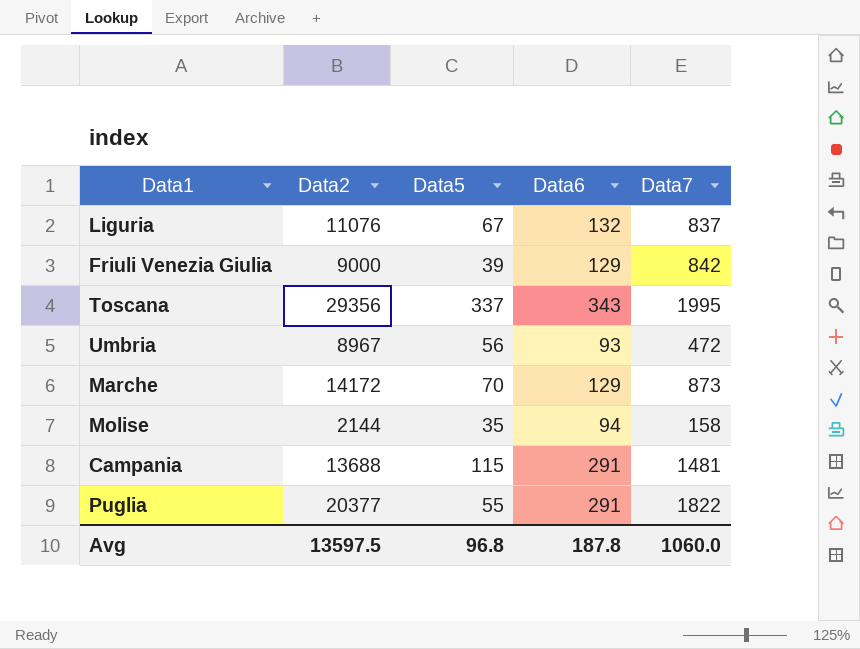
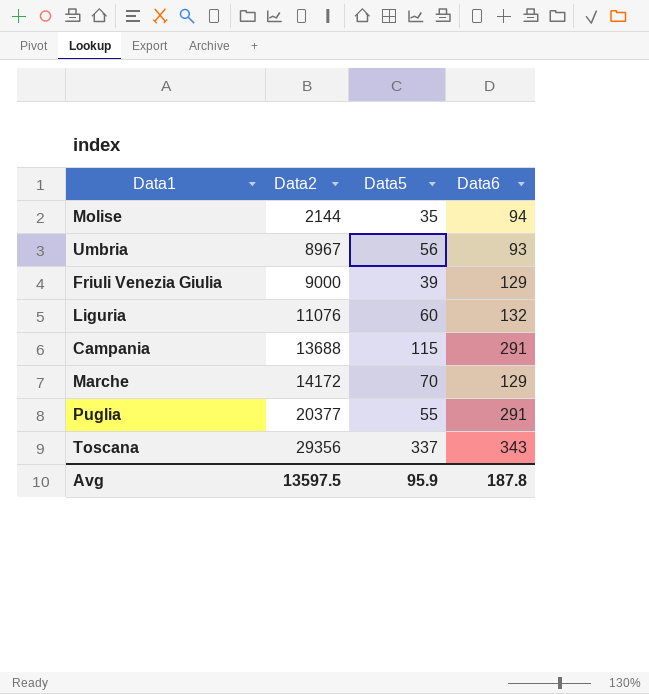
row order: none -> Data2 ascending
column Data7 | position: 5 -> none
Liguria | Data5: 67 -> 60
Avg | Data5: 96.8 -> 95.9

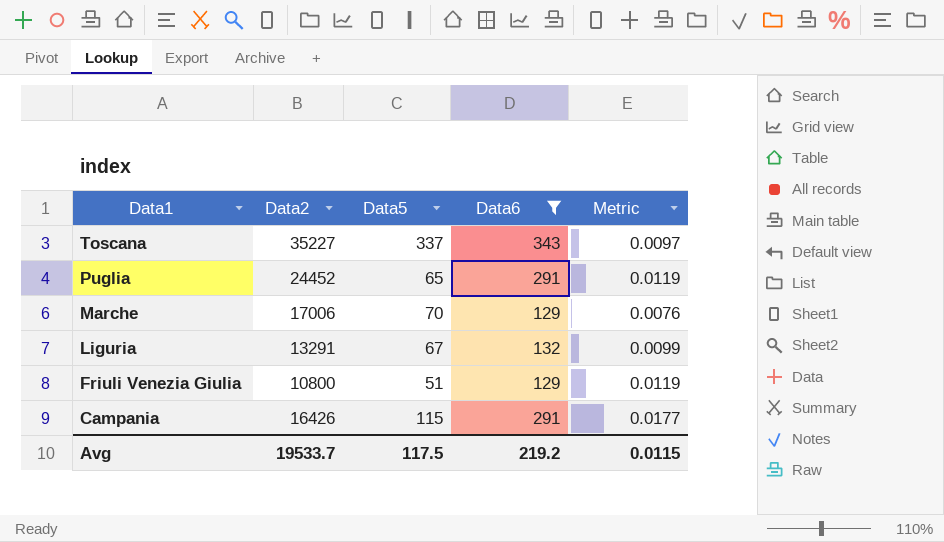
filter: none -> Data6 >= 129
row order: Data2 ascending -> Data1 descending
column Metric | formula: none -> [Data6] / [Data2]
Toscana | Data2: 29356 -> 35227
Puglia | Data2: 20377 -> 24452
Puglia | Data5: 55 -> 65
Marche | Data2: 14172 -> 17006
Liguria | Data2: 11076 -> 13291
Liguria | Data5: 60 -> 67
Friuli Venezia Giulia | Data2: 9000 -> 10800
Friuli Venezia Giulia | Data5: 39 -> 51
Campania | Data2: 13688 -> 16426
Avg | Data2: 13597.5 -> 19533.7
Avg | Data5: 95.9 -> 117.5
Avg | Data6: 187.8 -> 219.2

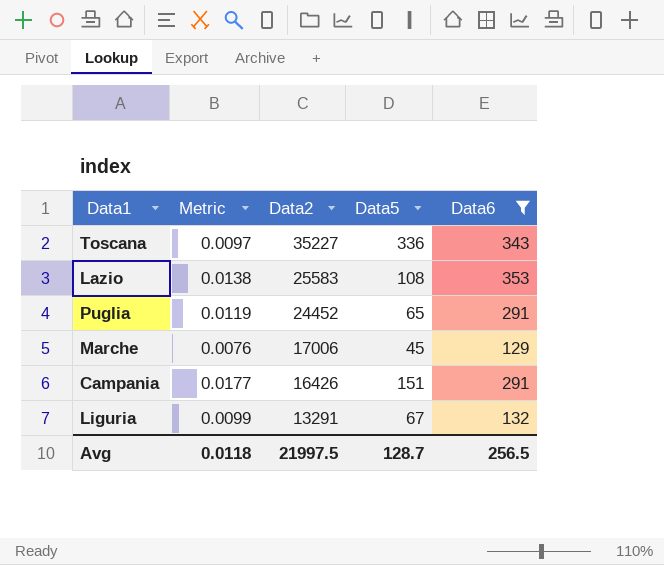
row order: Data1 descending -> Data2 descending
column Metric | position: 5 -> 2
row Friuli Venezia Giulia: 10800 | 51 | 129 | 0.0119 -> none
Toscana | Data5: 337 -> 336
row Lazio: none -> 0.0138 | 25583 | 108 | 353
Marche | Data5: 70 -> 45
Campania | Data5: 115 -> 151
Avg | Metric: 0.0115 -> 0.0118
Avg | Data2: 19533.7 -> 21997.5
Avg | Data5: 117.5 -> 128.7
Avg | Data6: 219.2 -> 256.5

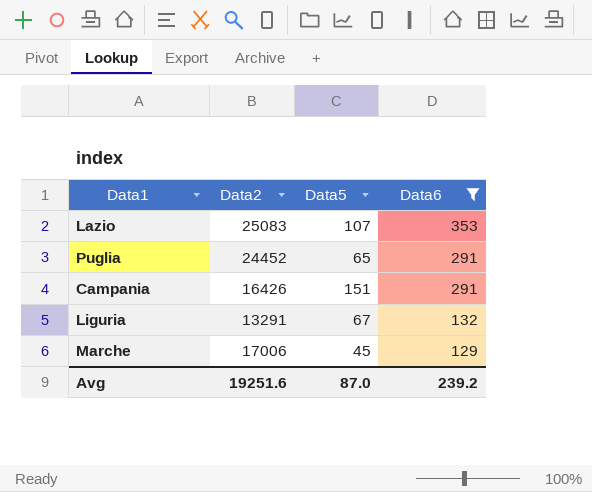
row order: Data2 descending -> Data6 descending
column Metric | formula: [Data6] / [Data2] -> none
row Toscana: 0.0097 | 35227 | 336 | 343 -> none
Lazio | Data2: 25583 -> 25083
Lazio | Data5: 108 -> 107
Avg | Data2: 21997.5 -> 19251.6
Avg | Data5: 128.7 -> 87.0
Avg | Data6: 256.5 -> 239.2

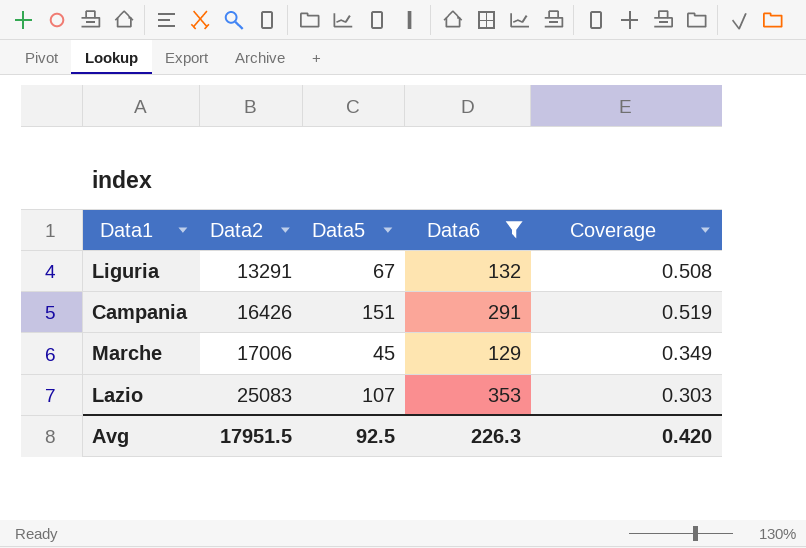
row order: Data6 descending -> Data2 ascending
column Coverage | formula: none -> [Data5] / [Data6]
row Puglia: 24452 | 65 | 291 -> none
Avg | Data2: 19251.6 -> 17951.5
Avg | Data5: 87.0 -> 92.5
Avg | Data6: 239.2 -> 226.3

